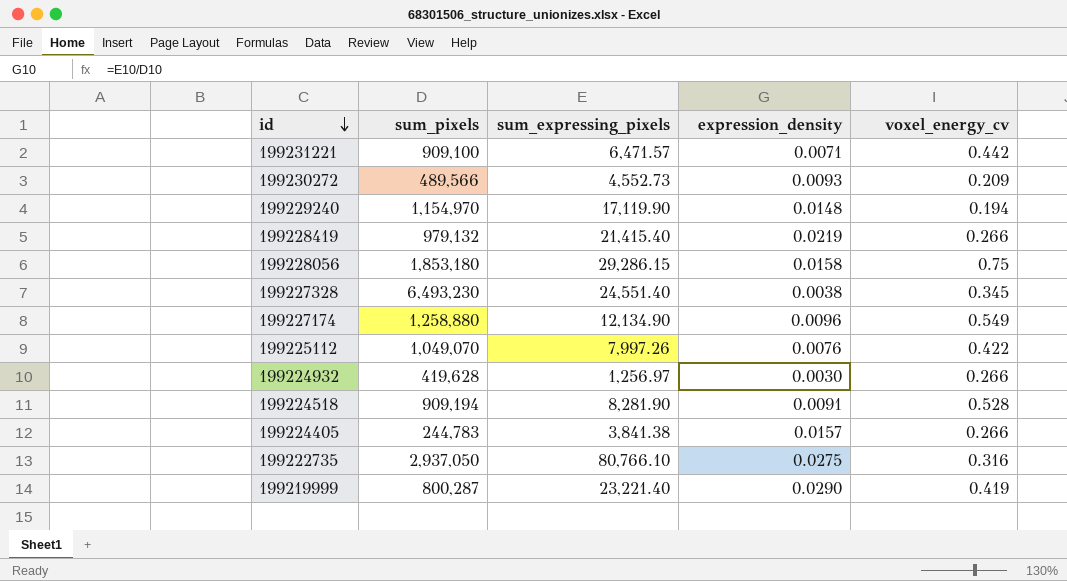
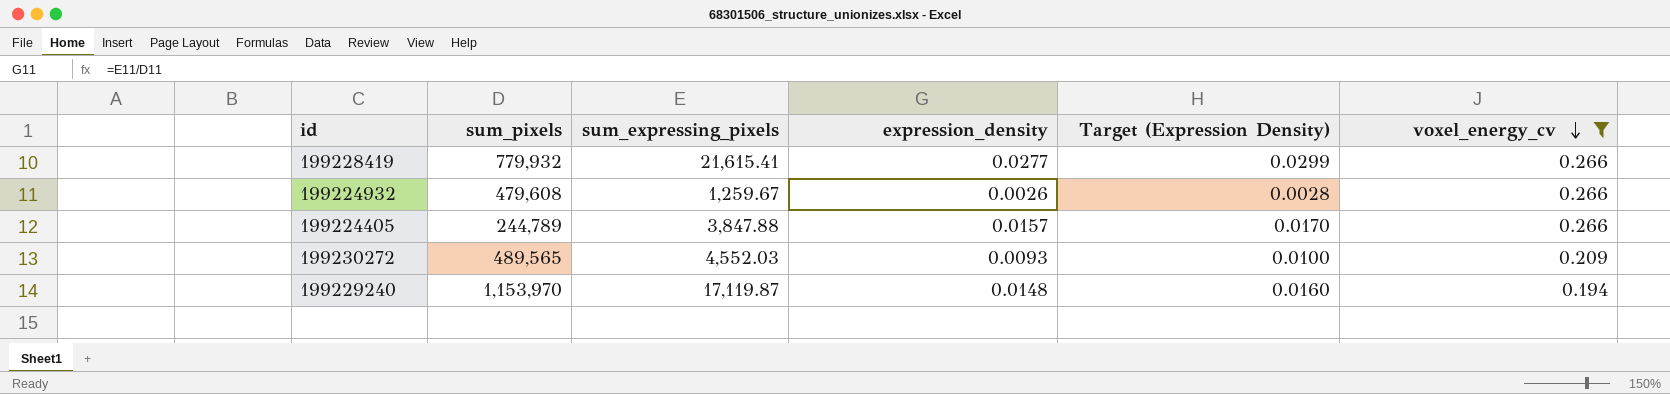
filter: none -> voxel_energy_cv <= 0.266
row order: id descending -> voxel_energy_cv descending
column Target (Expression Density) | formula: none -> [expression_density] * 1.08
199228419 | sum_pixels: 979,132 -> 779,932
199228419 | sum_expressing_pixels: 21,415.40 -> 21,615.41
199228419 | expression_density: 0.0219 -> 0.0277
199224932 | sum_pixels: 419,628 -> 479,608
199224932 | sum_expressing_pixels: 1,256.97 -> 1,259.67
199224932 | expression_density: 0.0030 -> 0.0026
199224405 | sum_pixels: 244,783 -> 244,789
199224405 | sum_expressing_pixels: 3,841.38 -> 3,847.88
199230272 | sum_pixels: 489,566 -> 489,565
199230272 | sum_expressing_pixels: 4,552.73 -> 4,552.03
199229240 | sum_pixels: 1,154,970 -> 1,153,970
199229240 | sum_expressing_pixels: 17,119.90 -> 17,119.87

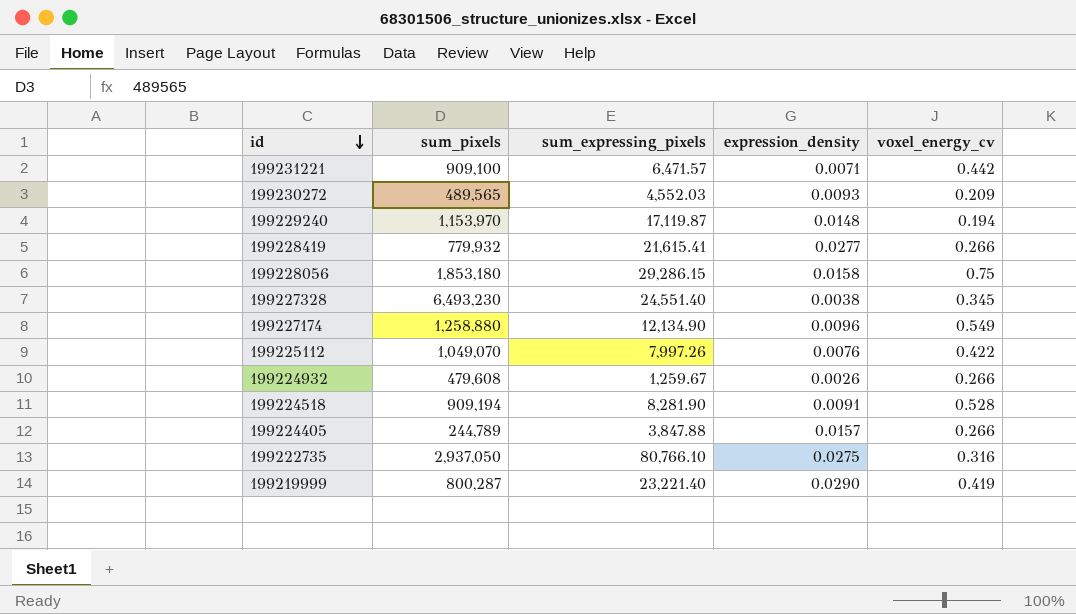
filter: voxel_energy_cv <= 0.266 -> none
row order: voxel_energy_cv descending -> id descending
column Target (Expression Density) | formula: [expression_density] * 1.08 -> none

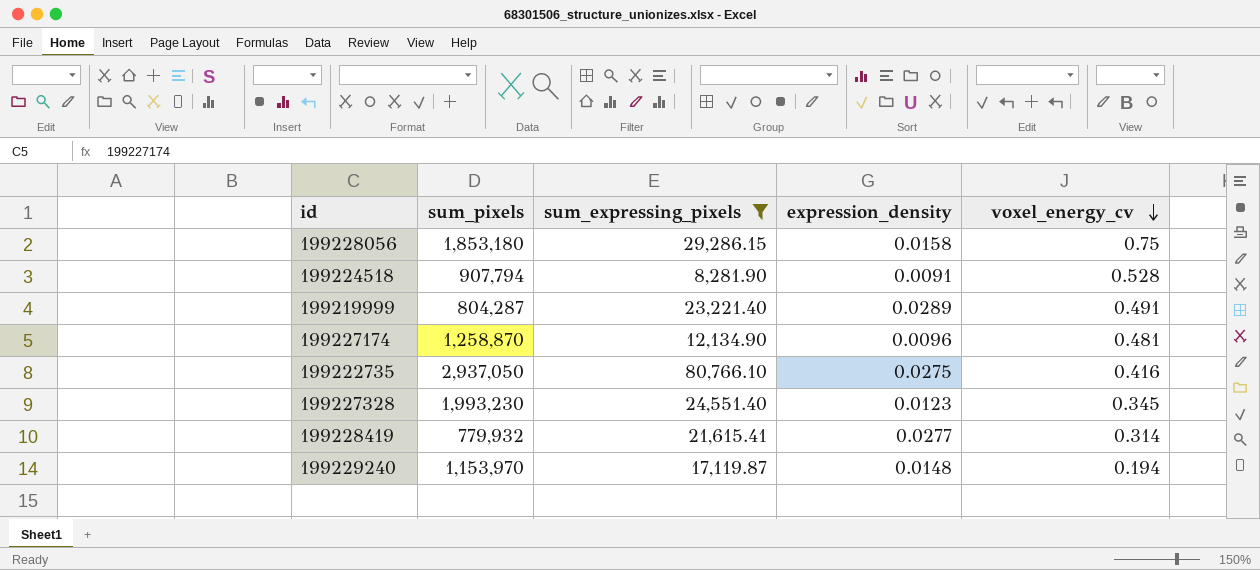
filter: none -> sum_expressing_pixels >= 8,281.90
row order: id descending -> voxel_energy_cv descending
199224518 | sum_pixels: 909,194 -> 907,794
199219999 | sum_pixels: 800,287 -> 804,287
199219999 | expression_density: 0.0290 -> 0.0289
199219999 | voxel_energy_cv: 0.419 -> 0.491
199227174 | sum_pixels: 1,258,880 -> 1,258,870
199227174 | voxel_energy_cv: 0.549 -> 0.481
199222735 | voxel_energy_cv: 0.316 -> 0.416
199227328 | sum_pixels: 6,493,230 -> 1,993,230
199227328 | expression_density: 0.0038 -> 0.0123
199228419 | voxel_energy_cv: 0.266 -> 0.314

